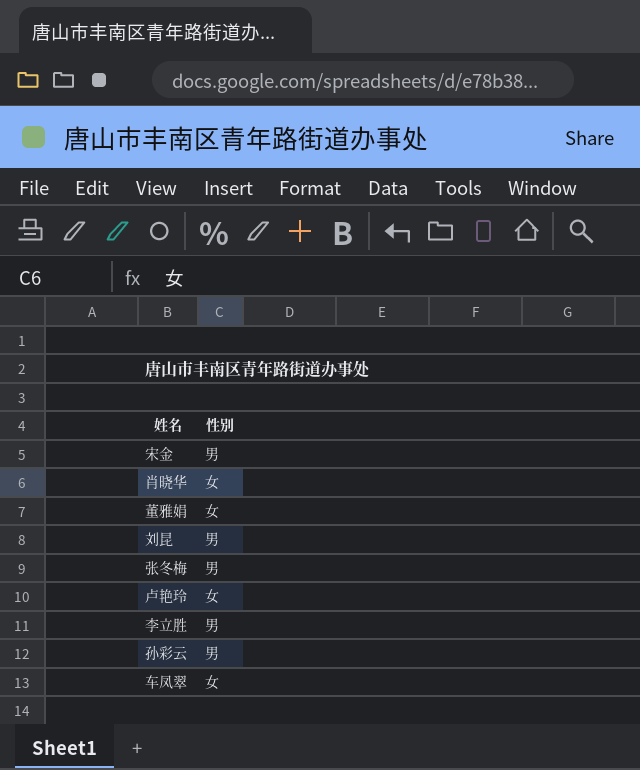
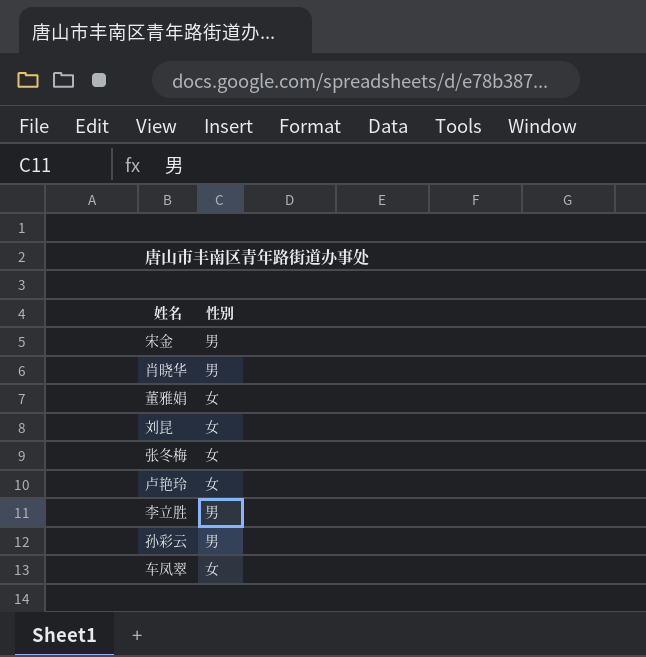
肖晓华 | 性别: 女 -> 男
刘昆 | 性别: 男 -> 女
张冬梅 | 性别: 男 -> 女

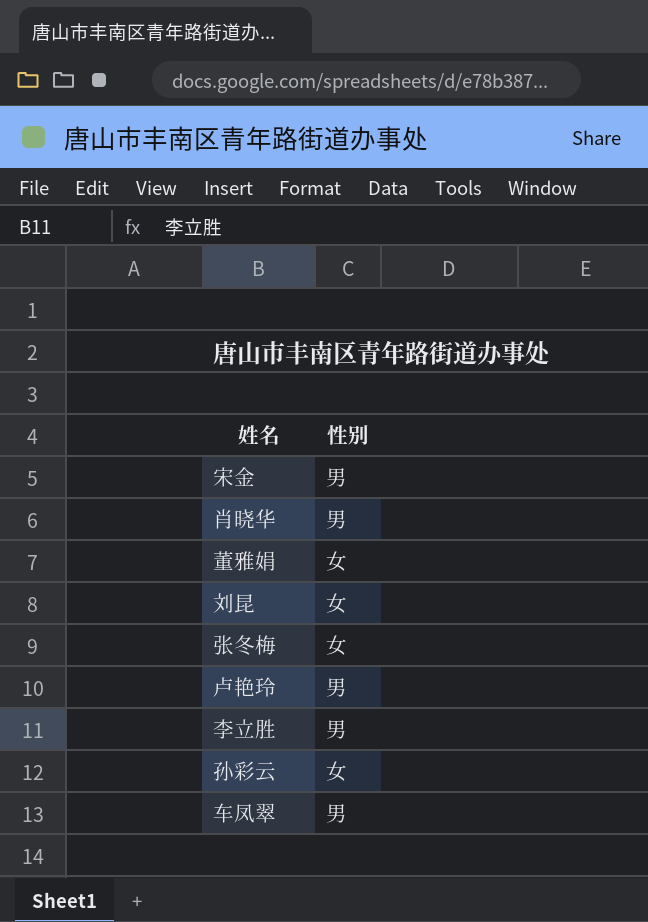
卢艳玲 | 性别: 女 -> 男
孙彩云 | 性别: 男 -> 女
车凤翠 | 性别: 女 -> 男

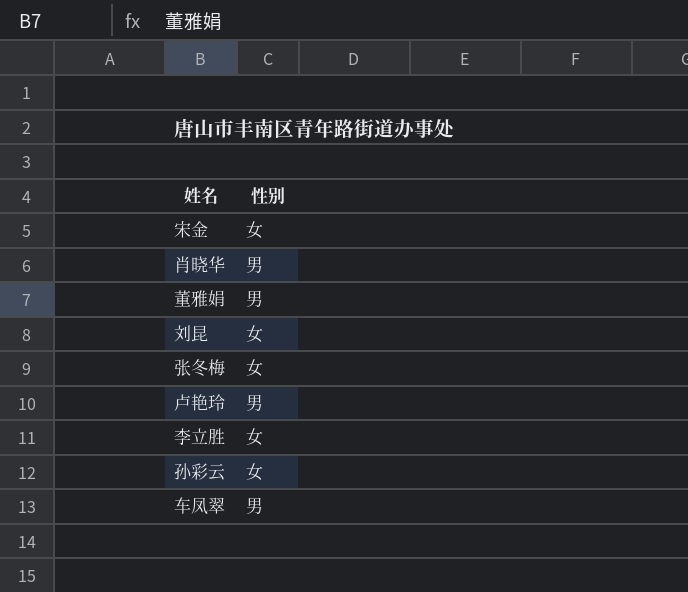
宋金 | 性别: 男 -> 女
董雅娟 | 性别: 女 -> 男
李立胜 | 性别: 男 -> 女

